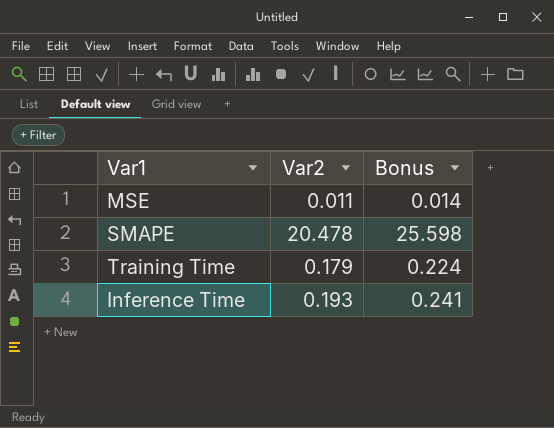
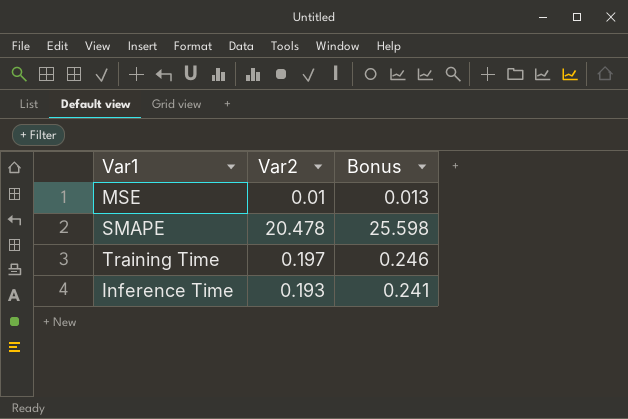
MSE | Var2: 0.011 -> 0.01
MSE | Bonus: 0.014 -> 0.013
Training Time | Var2: 0.179 -> 0.197
Training Time | Bonus: 0.224 -> 0.246

